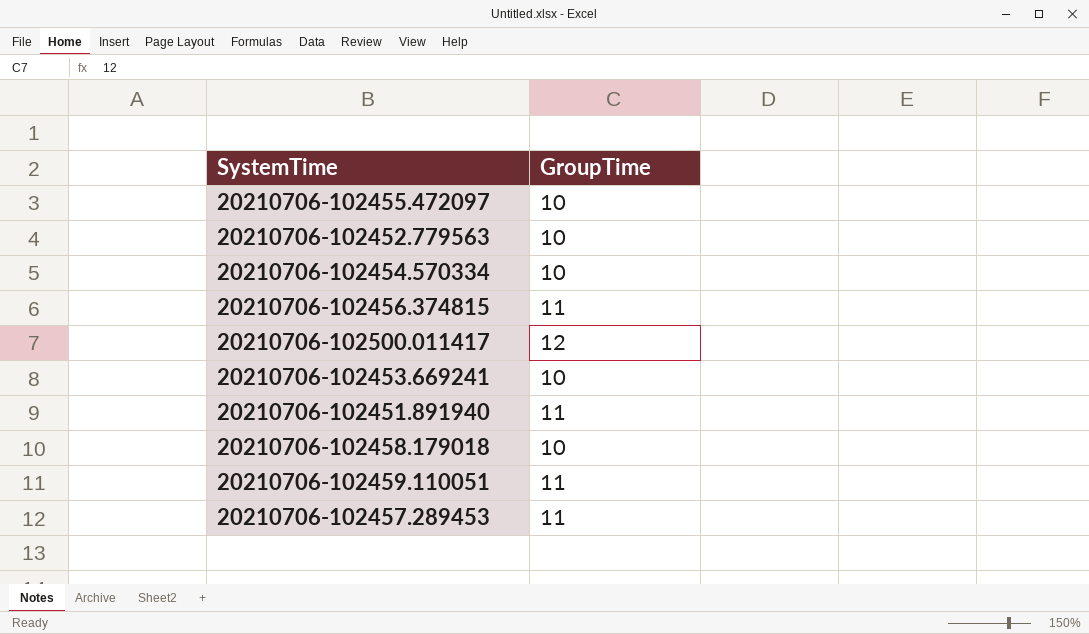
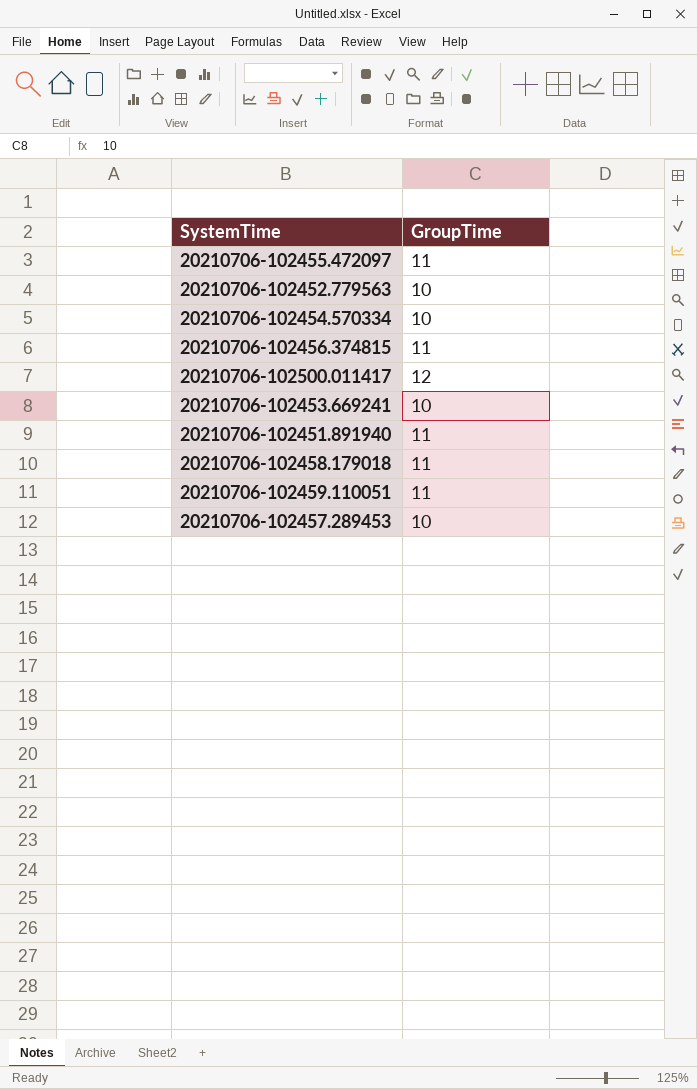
20210706-102455.472097 | GroupTime: 10 -> 11
20210706-102458.179018 | GroupTime: 10 -> 11
20210706-102457.289453 | GroupTime: 11 -> 10

